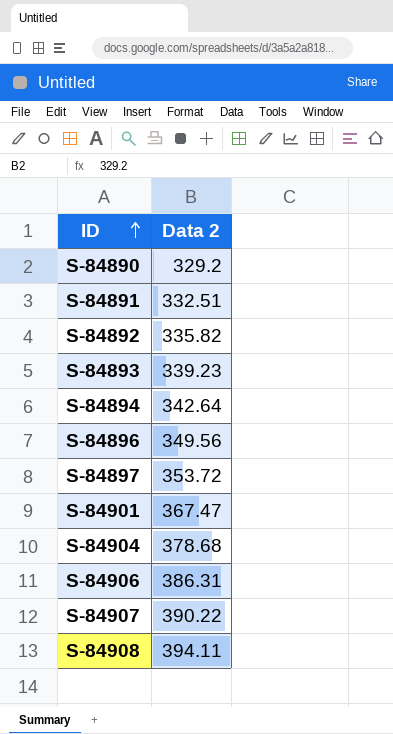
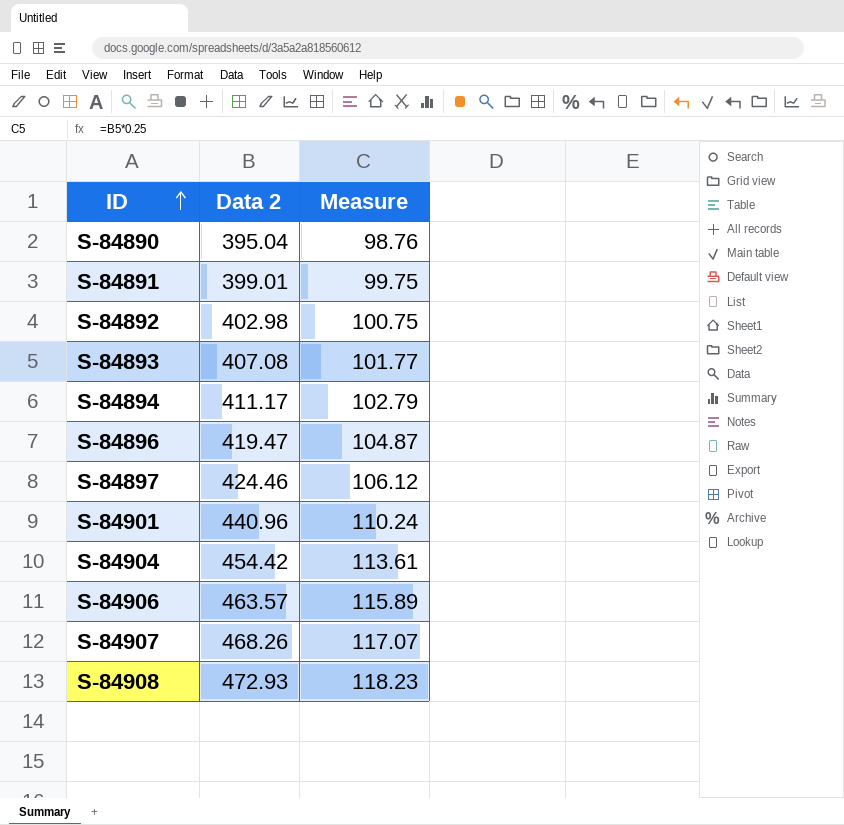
column Measure | formula: none -> [Data 2] * 0.25
S-84890 | Data 2: 329.2 -> 395.04
S-84891 | Data 2: 332.51 -> 399.01
S-84892 | Data 2: 335.82 -> 402.98
S-84893 | Data 2: 339.23 -> 407.08
S-84894 | Data 2: 342.64 -> 411.17
S-84896 | Data 2: 349.56 -> 419.47
S-84897 | Data 2: 353.72 -> 424.46
S-84901 | Data 2: 367.47 -> 440.96
S-84904 | Data 2: 378.68 -> 454.42
S-84906 | Data 2: 386.31 -> 463.57
S-84907 | Data 2: 390.22 -> 468.26
S-84908 | Data 2: 394.11 -> 472.93

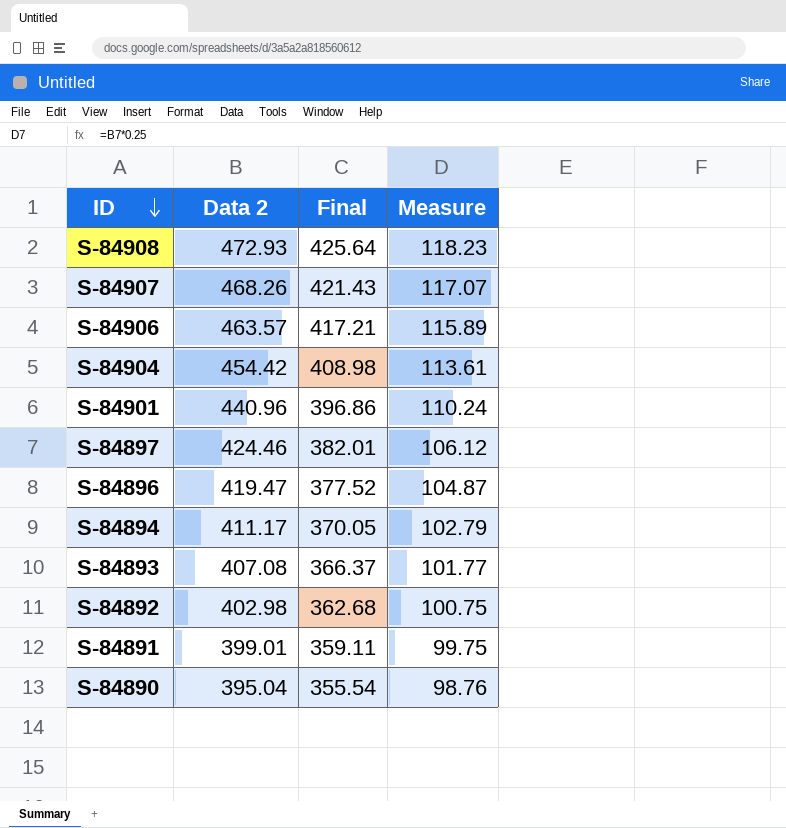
row order: ID ascending -> ID descending
column Final | formula: none -> [Data 2] * 0.9

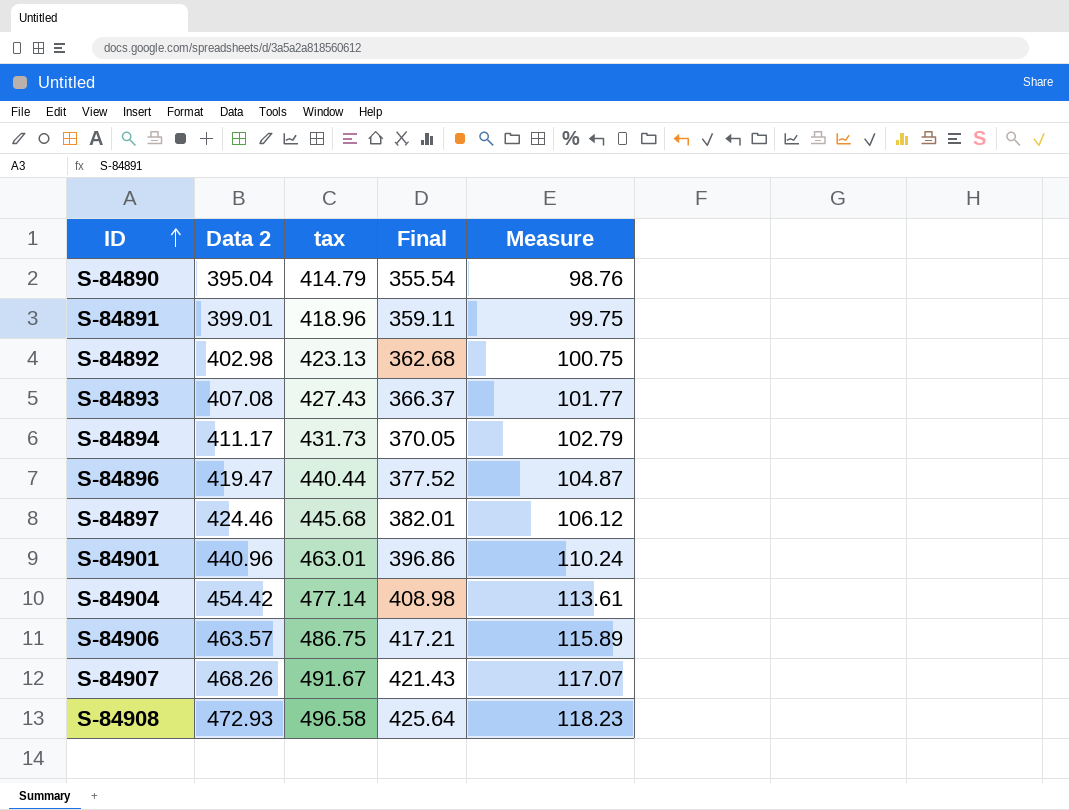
row order: ID descending -> ID ascending
column tax | formula: none -> [Data 2] * 1.05

